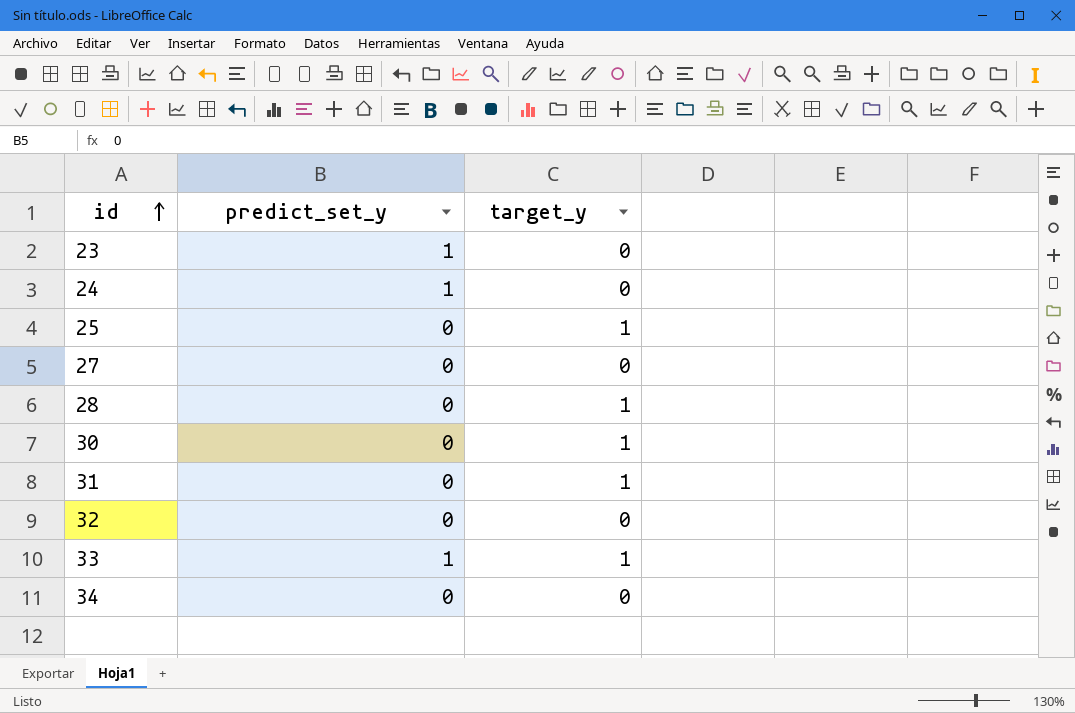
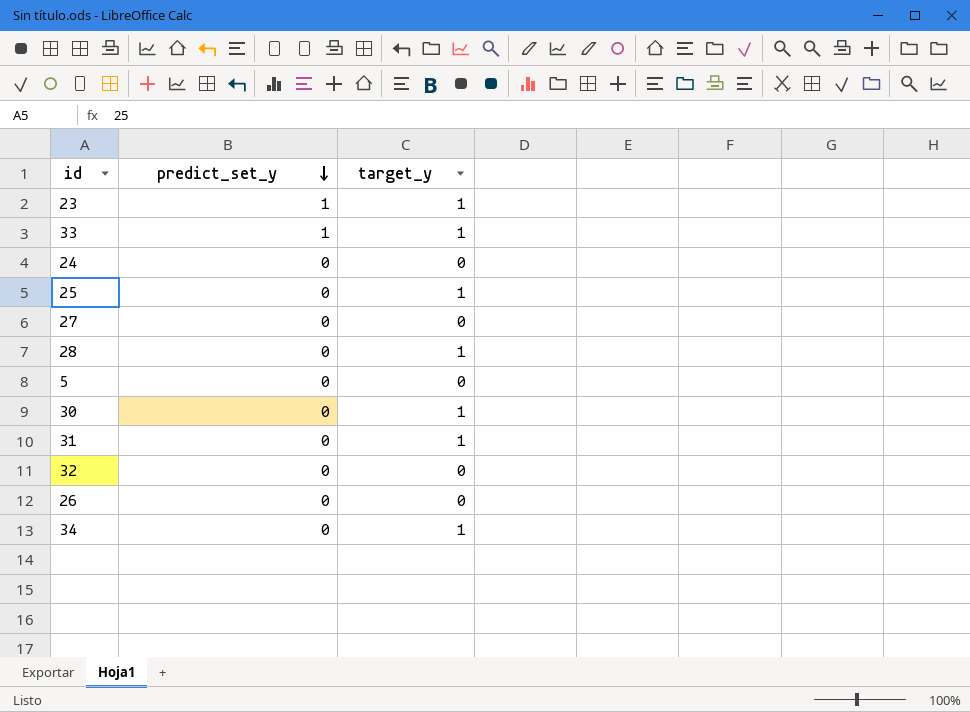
row order: id ascending -> predict_set_y descending
23 | target_y: 0 -> 1
24 | predict_set_y: 1 -> 0
row 5: none -> 0 | 0
row 26: none -> 0 | 0
34 | target_y: 0 -> 1

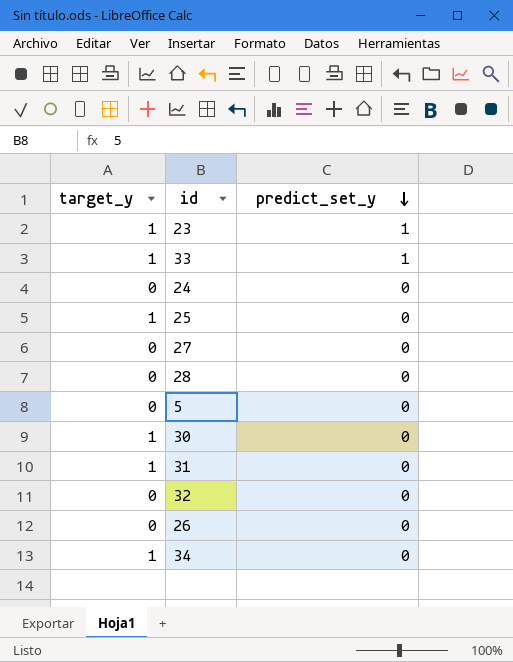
column target_y | position: 3 -> 1
28 | target_y: 1 -> 0

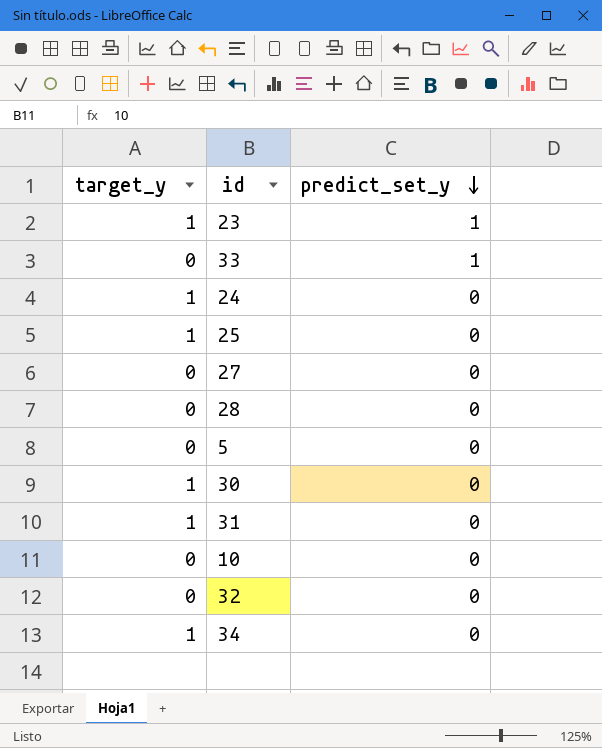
row 26: 0 | 0 -> none
33 | target_y: 1 -> 0
24 | target_y: 0 -> 1
row 10: none -> 0 | 0

